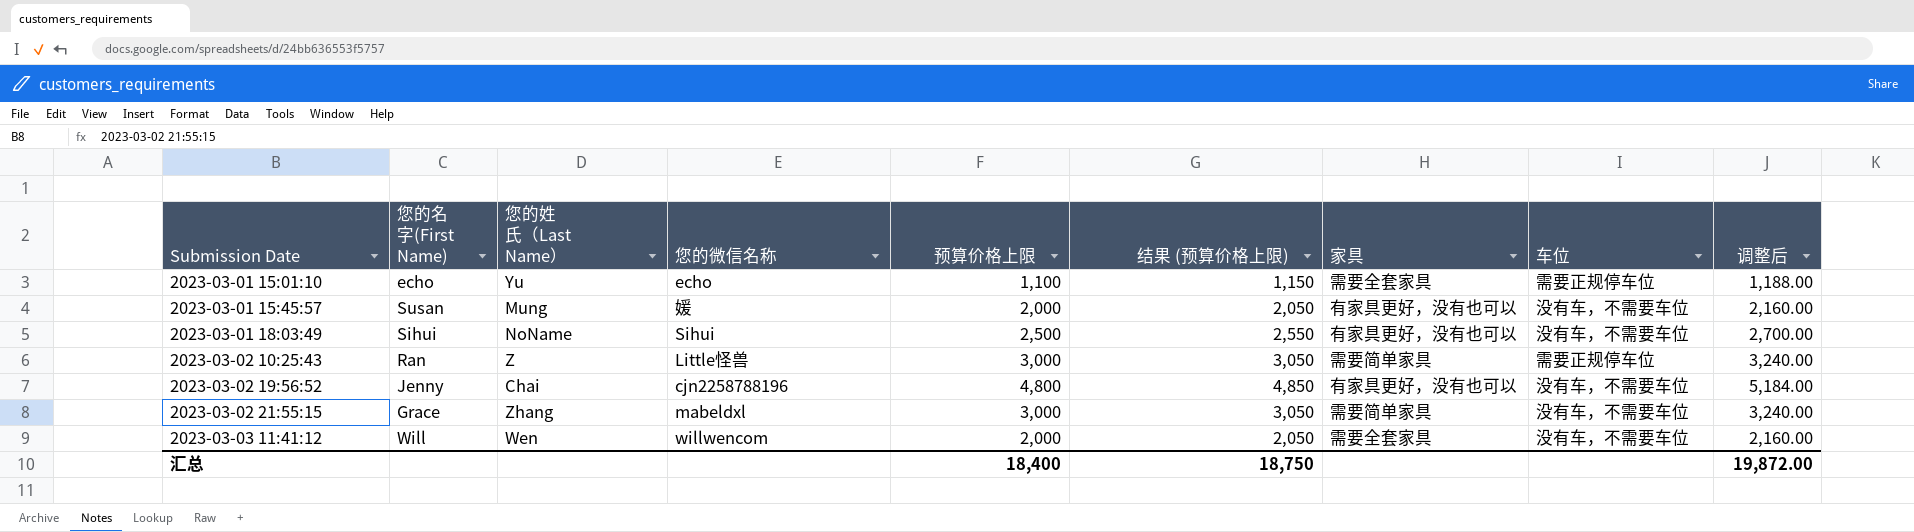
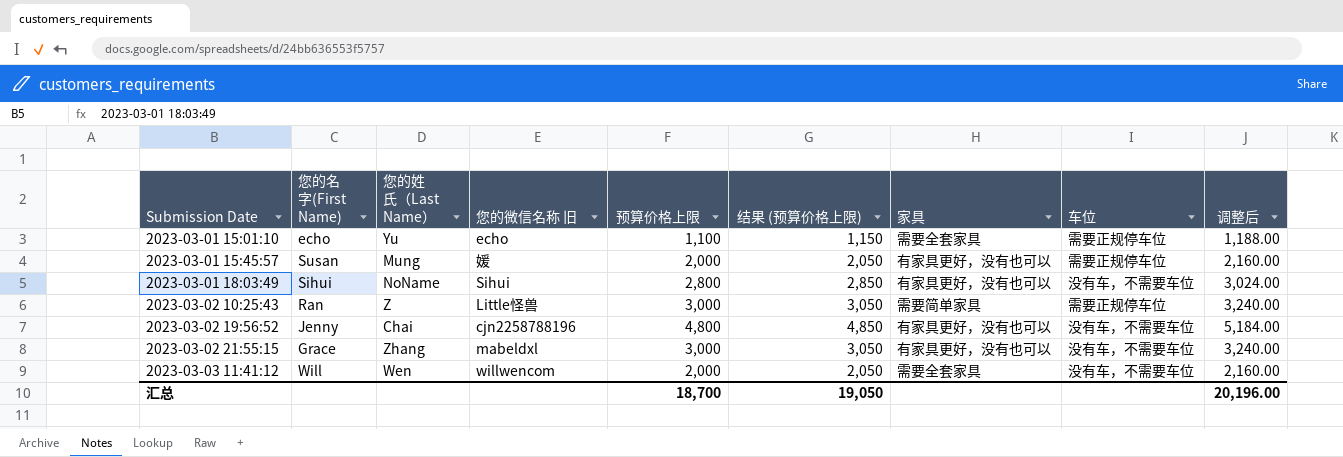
column name: 您的微信名称 -> 您的微信名称 旧
2023-03-01 15:45:57 | 车位: 没有车，不需要车位 -> 需要正规停车位
2023-03-01 18:03:49 | 预算价格上限: 2,500 -> 2,800
2023-03-01 18:03:49 | 结果 (预算价格上限): 2,550 -> 2,850
2023-03-01 18:03:49 | 调整后: 2,700.00 -> 3,024.00
2023-03-02 21:55:15 | 家具: 需要简单家具 -> 有家具更好，没有也可以
汇总 | 预算价格上限: 18,400 -> 18,700
汇总 | 结果 (预算价格上限): 18,750 -> 19,050
汇总 | 调整后: 19,872.00 -> 20,196.00

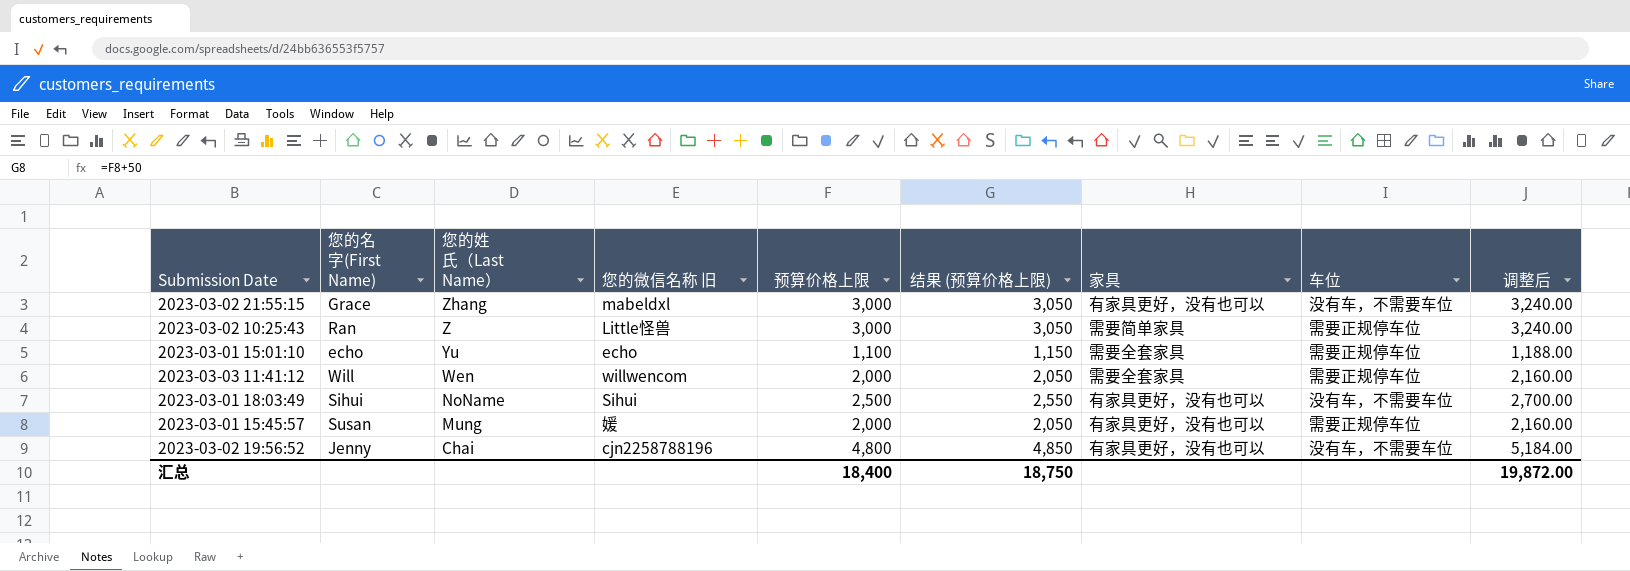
row order: Submission Date ascending -> 您的姓氏（Last Name） descending
2023-03-03 11:41:12 | 车位: 没有车，不需要车位 -> 需要正规停车位
2023-03-01 18:03:49 | 预算价格上限: 2,800 -> 2,500
2023-03-01 18:03:49 | 结果 (预算价格上限): 2,850 -> 2,550
2023-03-01 18:03:49 | 调整后: 3,024.00 -> 2,700.00
汇总 | 预算价格上限: 18,700 -> 18,400
汇总 | 结果 (预算价格上限): 19,050 -> 18,750
汇总 | 调整后: 20,196.00 -> 19,872.00

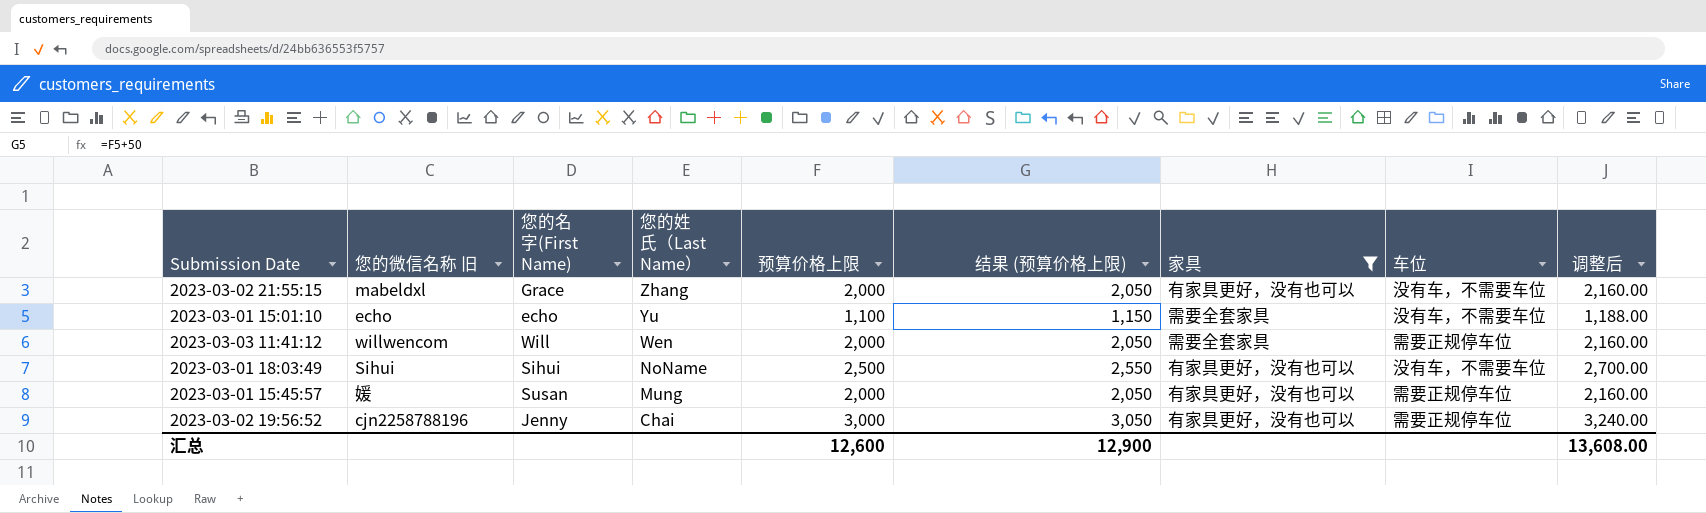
filter: none -> 家具 != 需要简单家具
column 您的微信名称 旧 | position: 4 -> 2
2023-03-02 21:55:15 | 预算价格上限: 3,000 -> 2,000
2023-03-02 21:55:15 | 结果 (预算价格上限): 3,050 -> 2,050
2023-03-02 21:55:15 | 调整后: 3,240.00 -> 2,160.00
2023-03-01 15:01:10 | 车位: 需要正规停车位 -> 没有车，不需要车位
2023-03-02 19:56:52 | 预算价格上限: 4,800 -> 3,000
2023-03-02 19:56:52 | 结果 (预算价格上限): 4,850 -> 3,050
2023-03-02 19:56:52 | 车位: 没有车，不需要车位 -> 需要正规停车位
2023-03-02 19:56:52 | 调整后: 5,184.00 -> 3,240.00
汇总 | 预算价格上限: 18,400 -> 12,600
汇总 | 结果 (预算价格上限): 18,750 -> 12,900
汇总 | 调整后: 19,872.00 -> 13,608.00

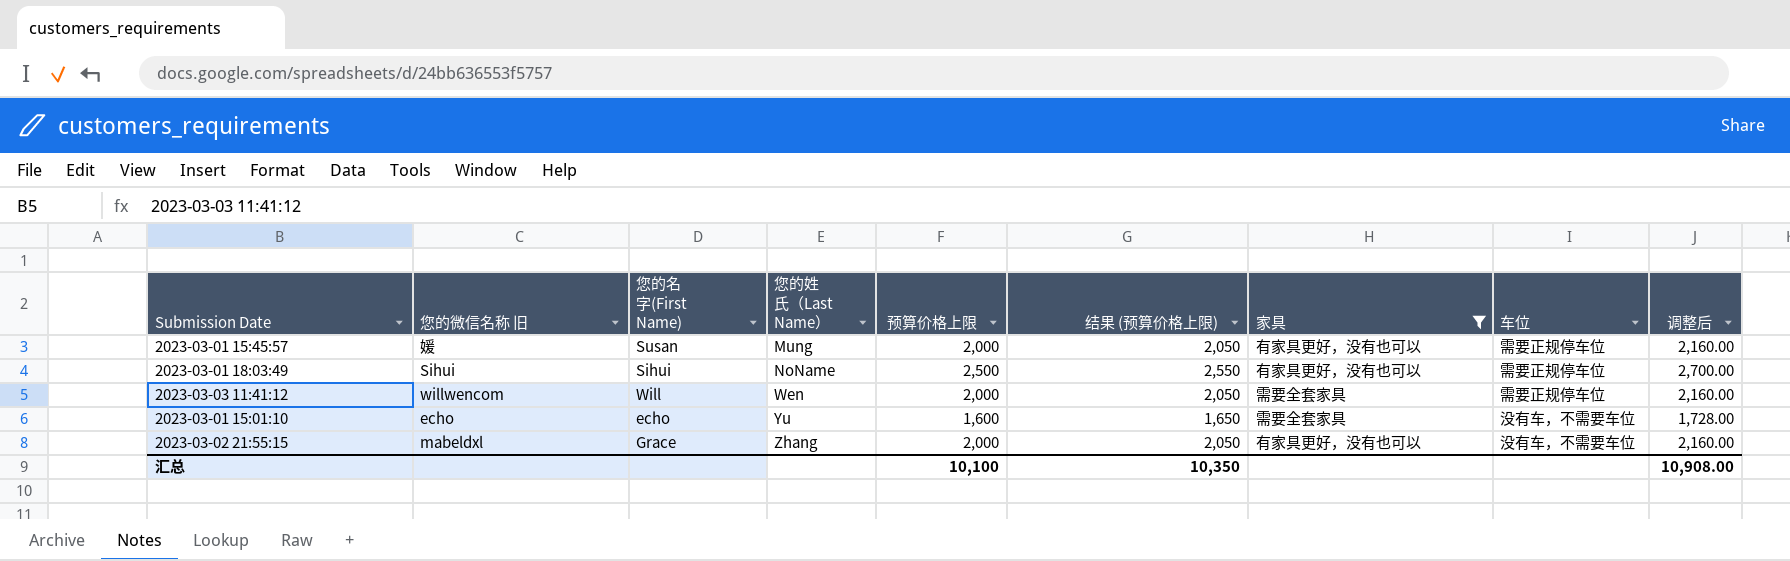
row order: 您的姓氏（Last Name） descending -> 您的姓氏（Last Name） ascending
row 2023-03-02 19:56:52: cjn2258788196 | Jenny | Chai | 3,000 | 3,050 | 有家具更好，没有也可以 | 需要正规停车位 | 3,240.00 -> none
2023-03-01 18:03:49 | 车位: 没有车，不需要车位 -> 需要正规停车位
2023-03-01 15:01:10 | 预算价格上限: 1,100 -> 1,600
2023-03-01 15:01:10 | 结果 (预算价格上限): 1,150 -> 1,650
2023-03-01 15:01:10 | 调整后: 1,188.00 -> 1,728.00
汇总 | 预算价格上限: 12,600 -> 10,100
汇总 | 结果 (预算价格上限): 12,900 -> 10,350
汇总 | 调整后: 13,608.00 -> 10,908.00

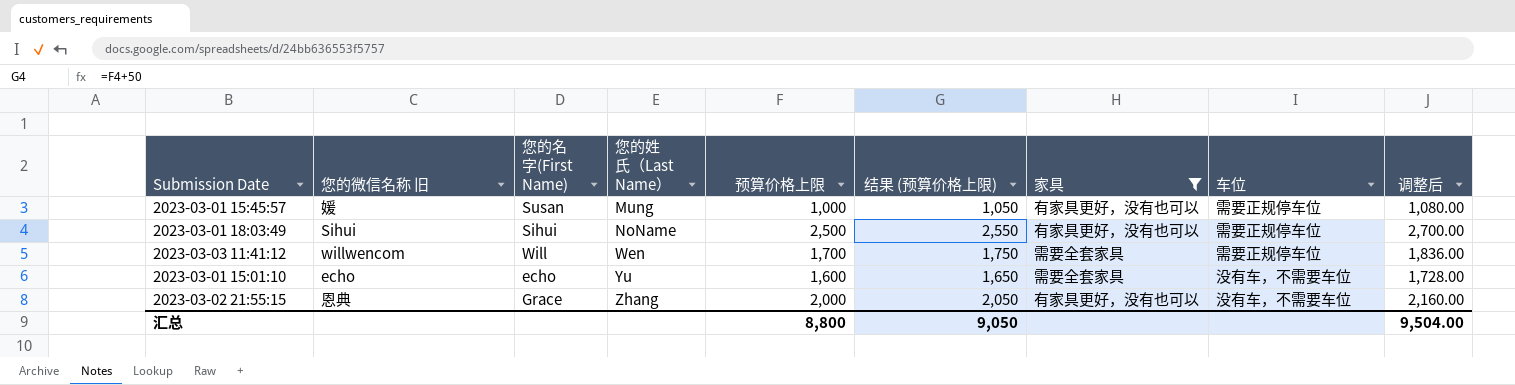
2023-03-01 15:45:57 | 预算价格上限: 2,000 -> 1,000
2023-03-01 15:45:57 | 结果 (预算价格上限): 2,050 -> 1,050
2023-03-01 15:45:57 | 调整后: 2,160.00 -> 1,080.00
2023-03-03 11:41:12 | 预算价格上限: 2,000 -> 1,700
2023-03-03 11:41:12 | 结果 (预算价格上限): 2,050 -> 1,750
2023-03-03 11:41:12 | 调整后: 2,160.00 -> 1,836.00
2023-03-02 21:55:15 | 您的微信名称 旧: mabeldxl -> 恩典
汇总 | 预算价格上限: 10,100 -> 8,800
汇总 | 结果 (预算价格上限): 10,350 -> 9,050
汇总 | 调整后: 10,908.00 -> 9,504.00

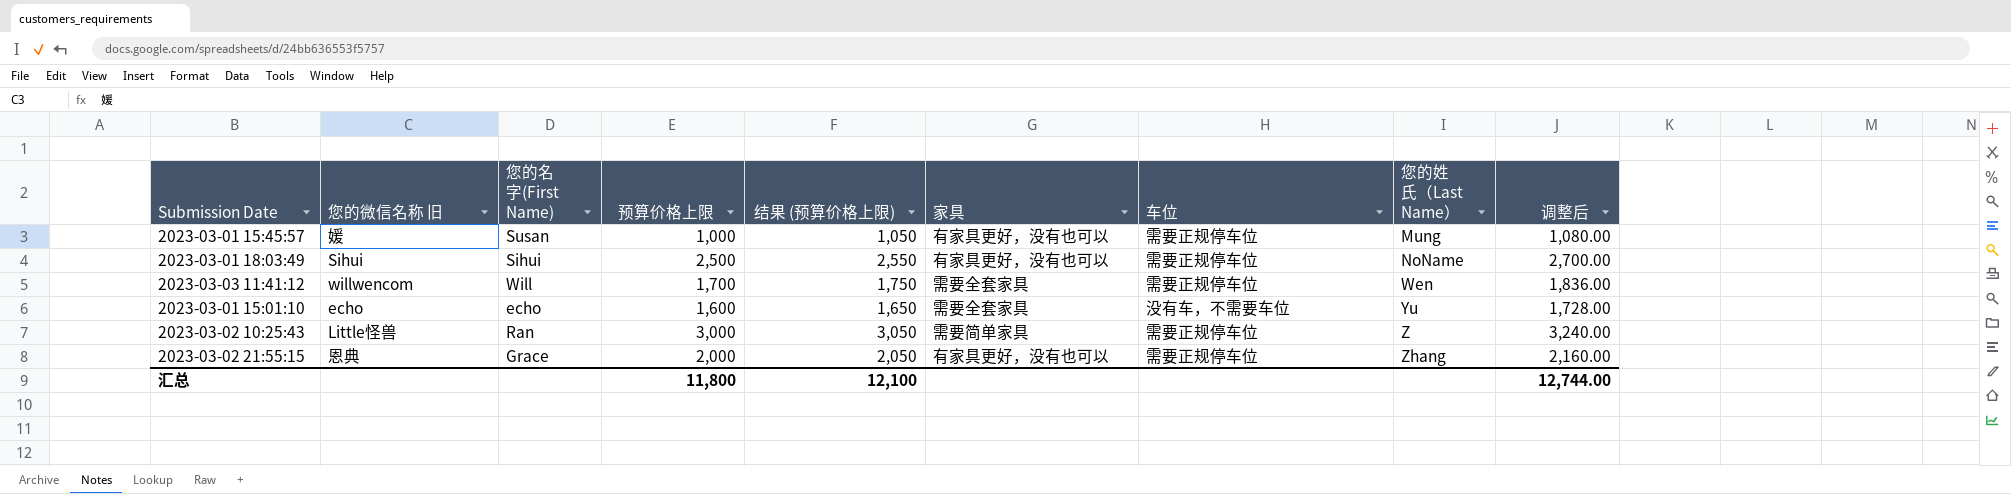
filter: 家具 != 需要简单家具 -> none
column 您的姓氏（Last Name） | position: 4 -> 8
2023-03-02 21:55:15 | 车位: 没有车，不需要车位 -> 需要正规停车位
汇总 | 预算价格上限: 8,800 -> 11,800
汇总 | 结果 (预算价格上限): 9,050 -> 12,100
汇总 | 调整后: 9,504.00 -> 12,744.00

